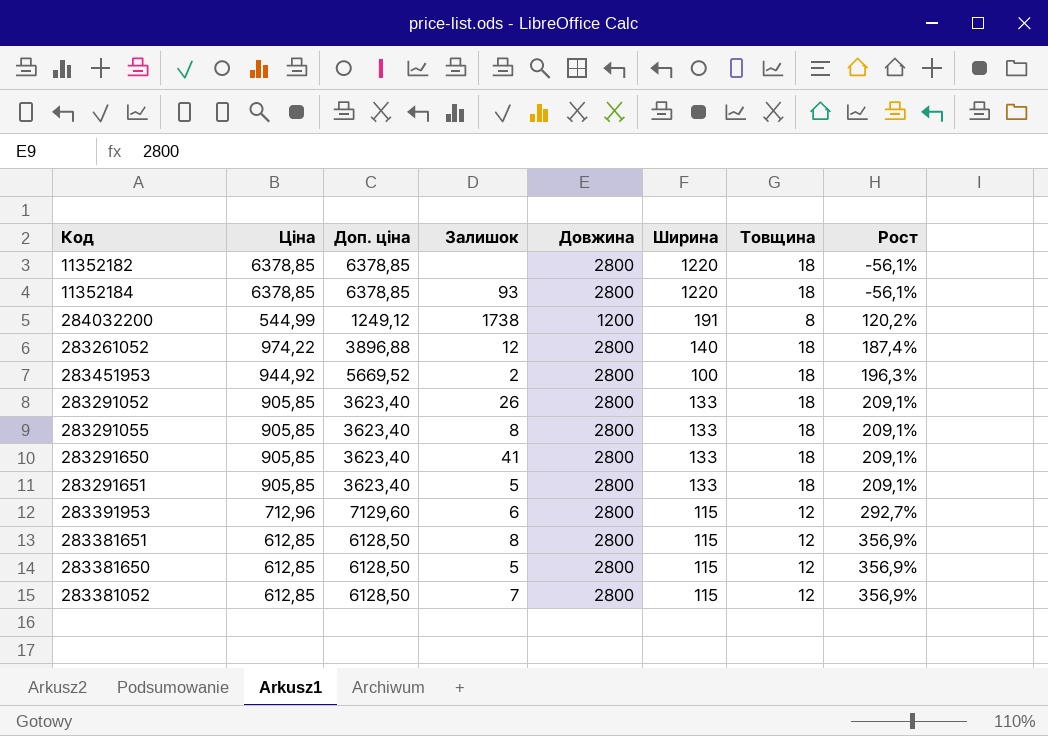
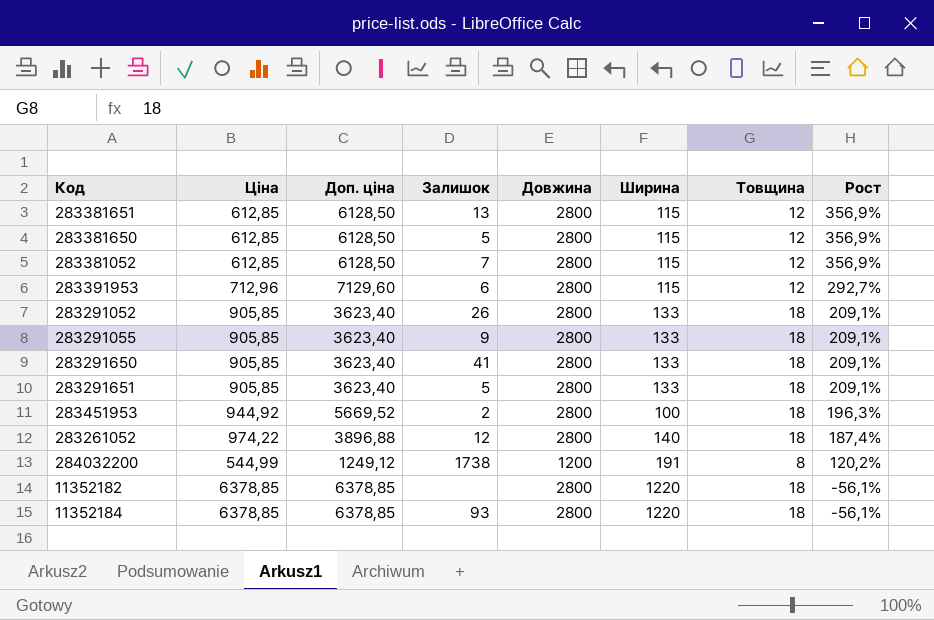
row order: Рост ascending -> Рост descending
283381651 | Залишок: 8 -> 13
283291055 | Залишок: 8 -> 9

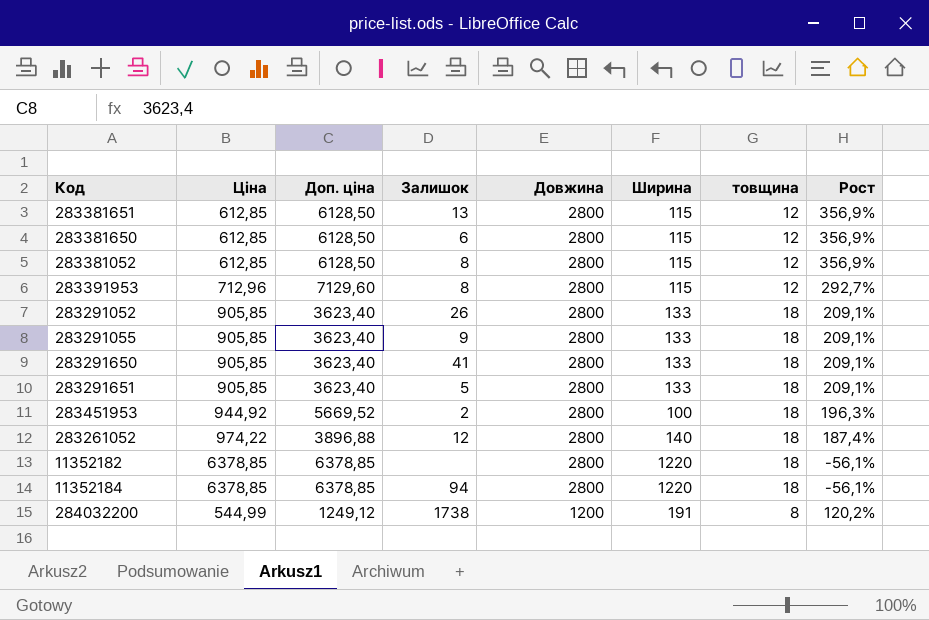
row order: Рост descending -> Довжина descending
column name: Товщина -> товщина
283381650 | Залишок: 5 -> 6
283381052 | Залишок: 7 -> 8
283391953 | Залишок: 6 -> 8
11352184 | Залишок: 93 -> 94

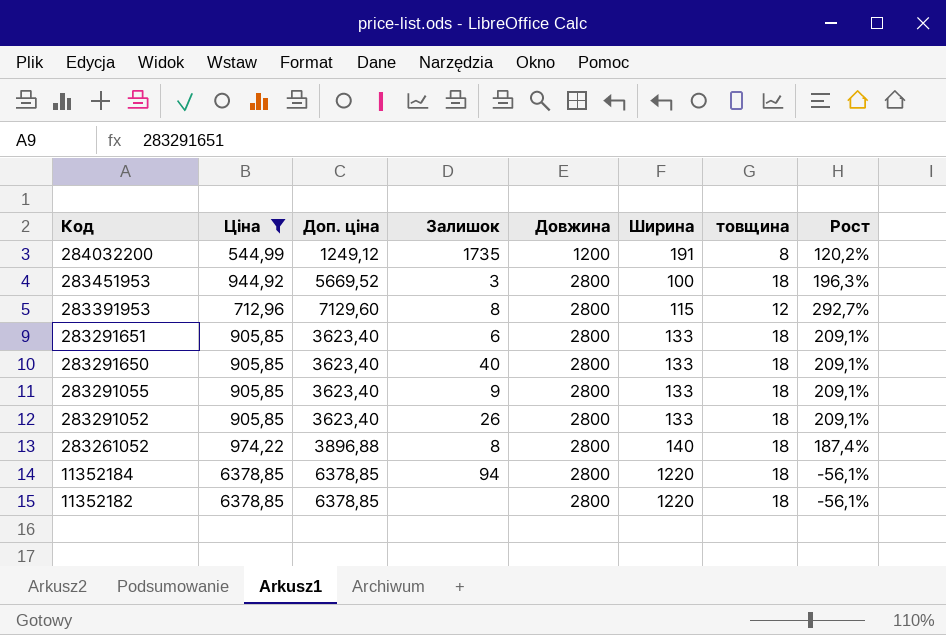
filter: none -> Ціна != 612,85
row order: Довжина descending -> Код descending
284032200 | Залишок: 1738 -> 1735
283451953 | Залишок: 2 -> 3
283291651 | Залишок: 5 -> 6
283291650 | Залишок: 41 -> 40
283261052 | Залишок: 12 -> 8

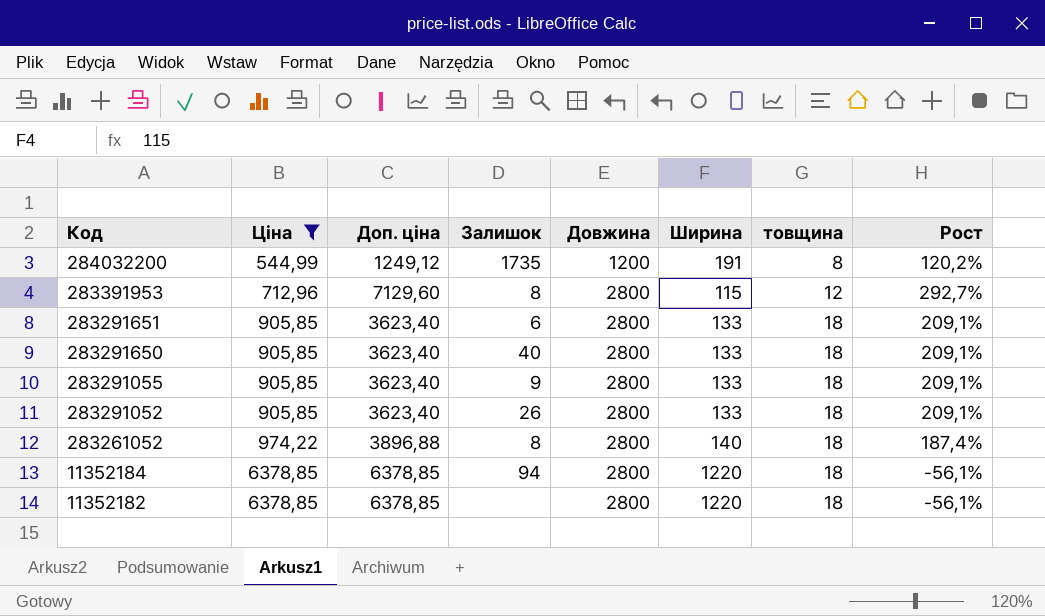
row 283451953: 944,92 | 5669,52 | 3 | 2800 | 100 | 18 | 196,3% -> none

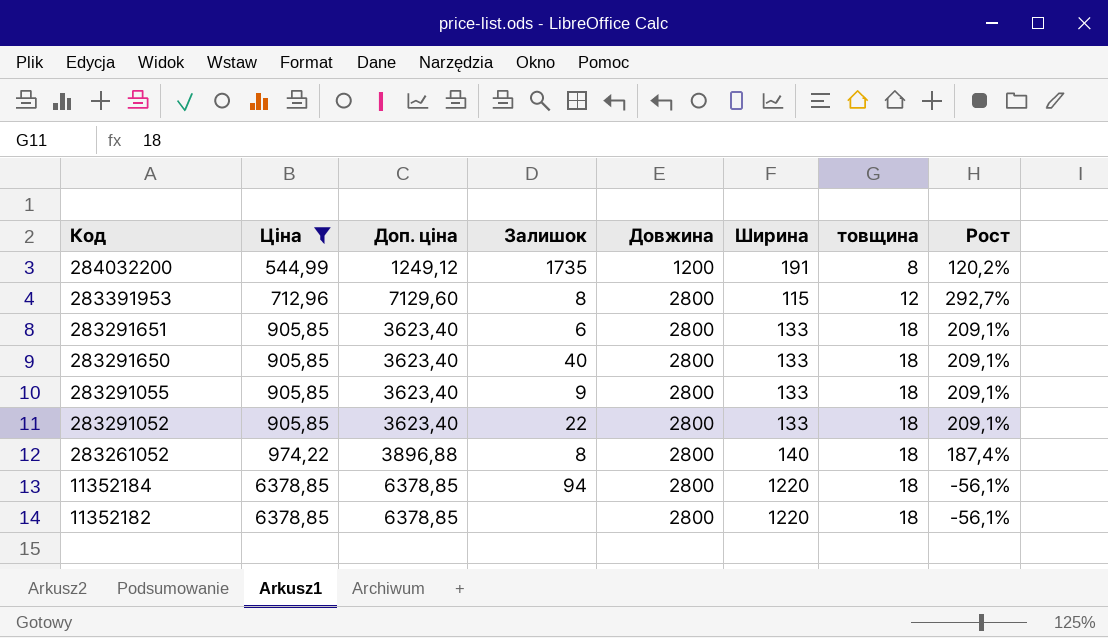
283291052 | Залишок: 26 -> 22

